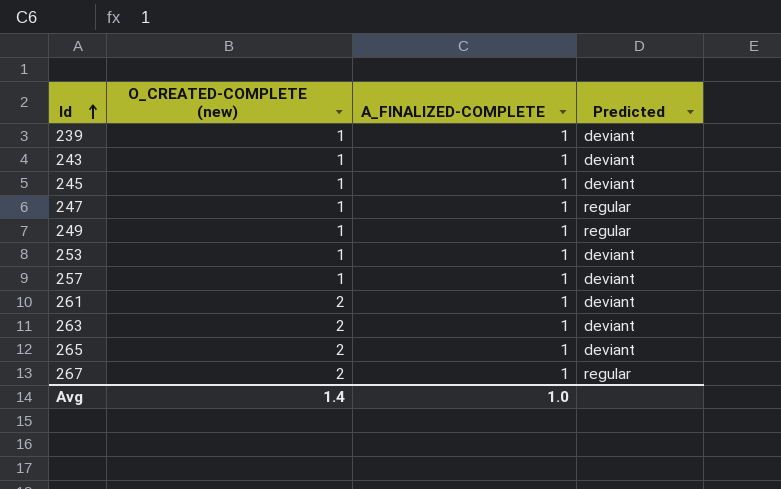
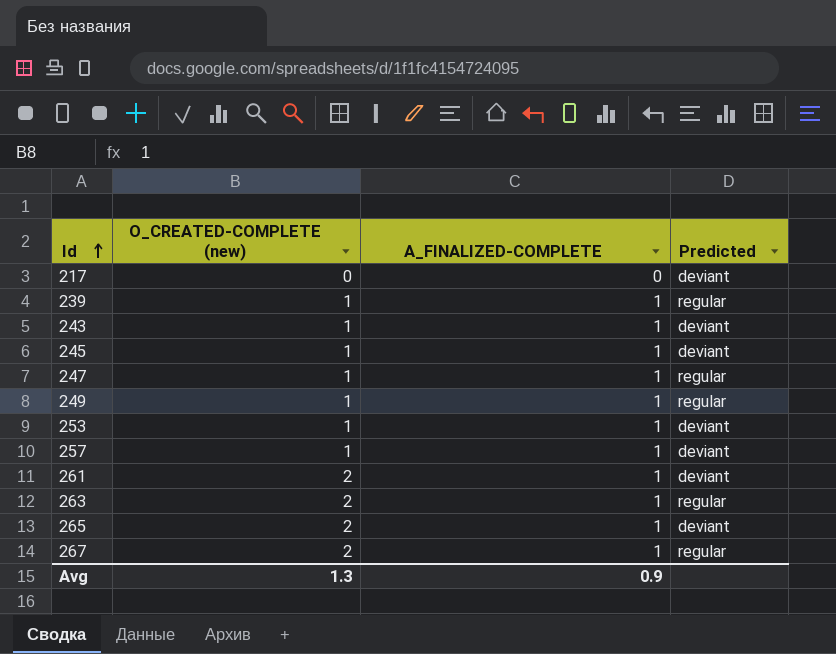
row 217: none -> 0 | 0 | deviant
239 | Predicted: deviant -> regular
263 | Predicted: deviant -> regular
Avg | O_CREATED-COMPLETE (new): 1.4 -> 1.3
Avg | A_FINALIZED-COMPLETE: 1.0 -> 0.9

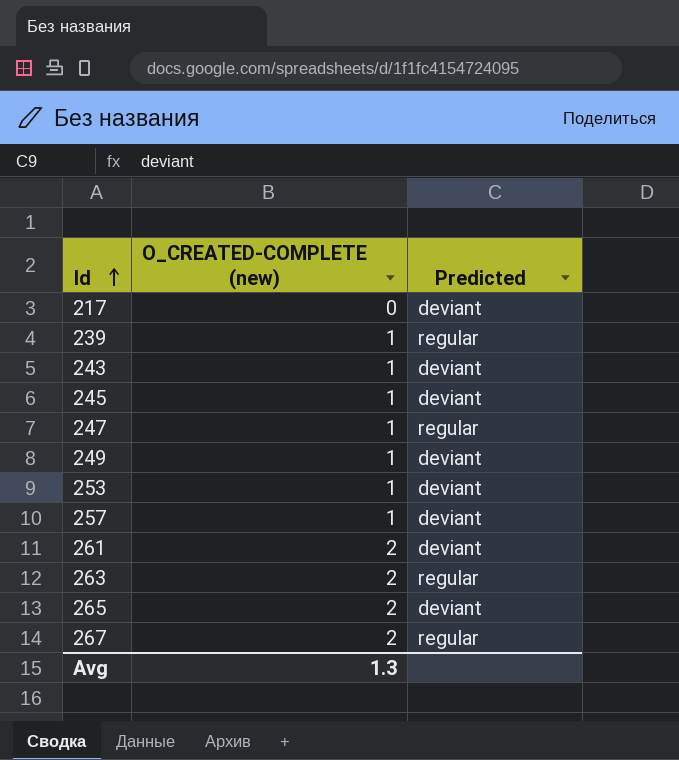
column A_FINALIZED-COMPLETE | position: 3 -> none
249 | Predicted: regular -> deviant

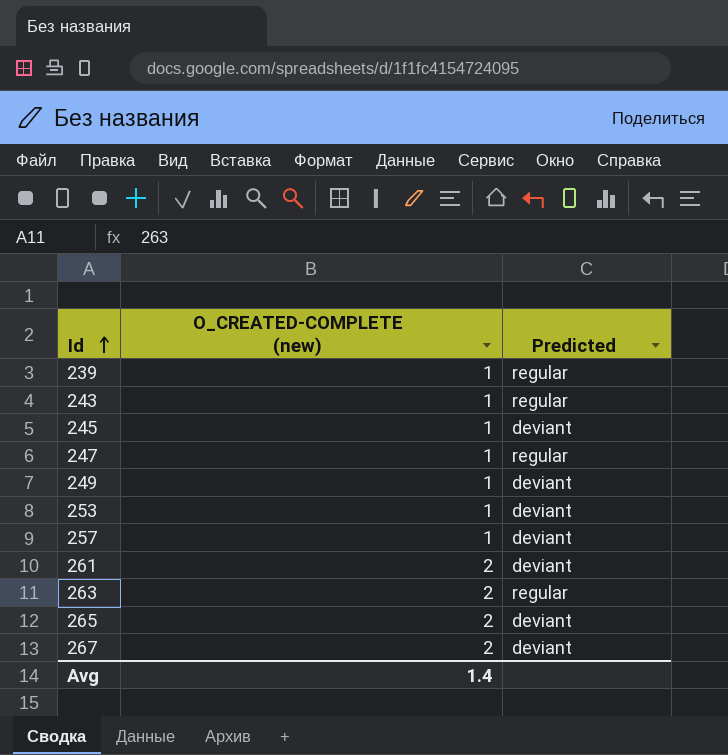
row 217: 0 | deviant -> none
243 | Predicted: deviant -> regular
267 | Predicted: regular -> deviant
Avg | O_CREATED-COMPLETE (new): 1.3 -> 1.4

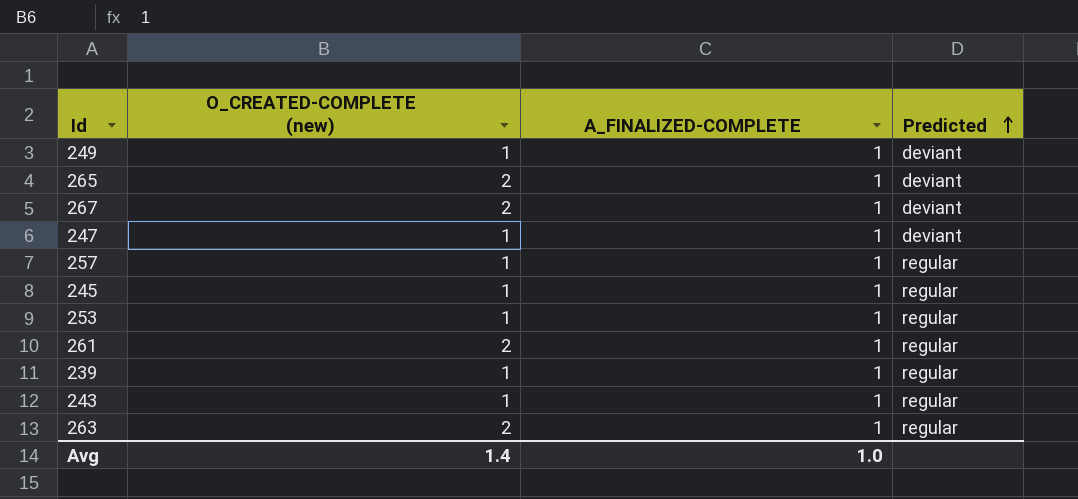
row order: Id ascending -> Predicted ascending
column A_FINALIZED-COMPLETE | position: none -> 3
247 | Predicted: regular -> deviant
257 | Predicted: deviant -> regular
245 | Predicted: deviant -> regular
253 | Predicted: deviant -> regular
261 | Predicted: deviant -> regular

